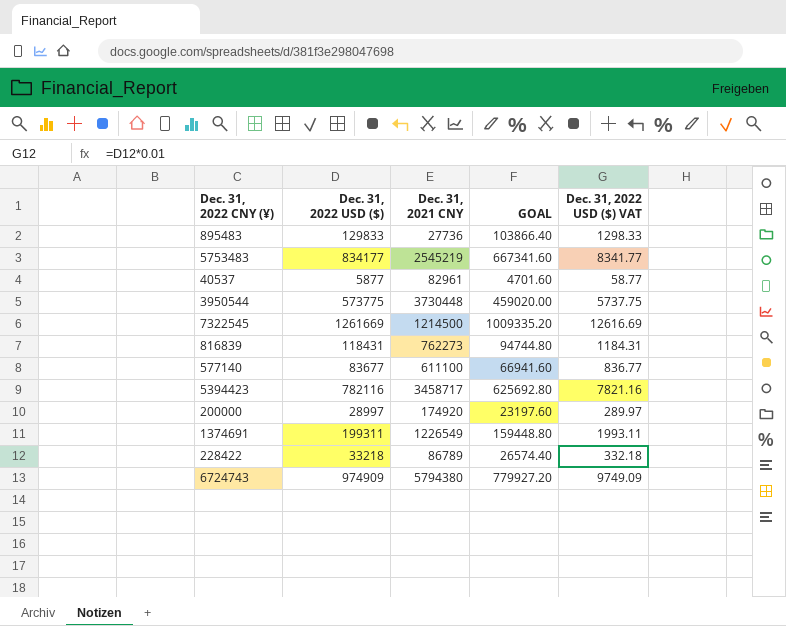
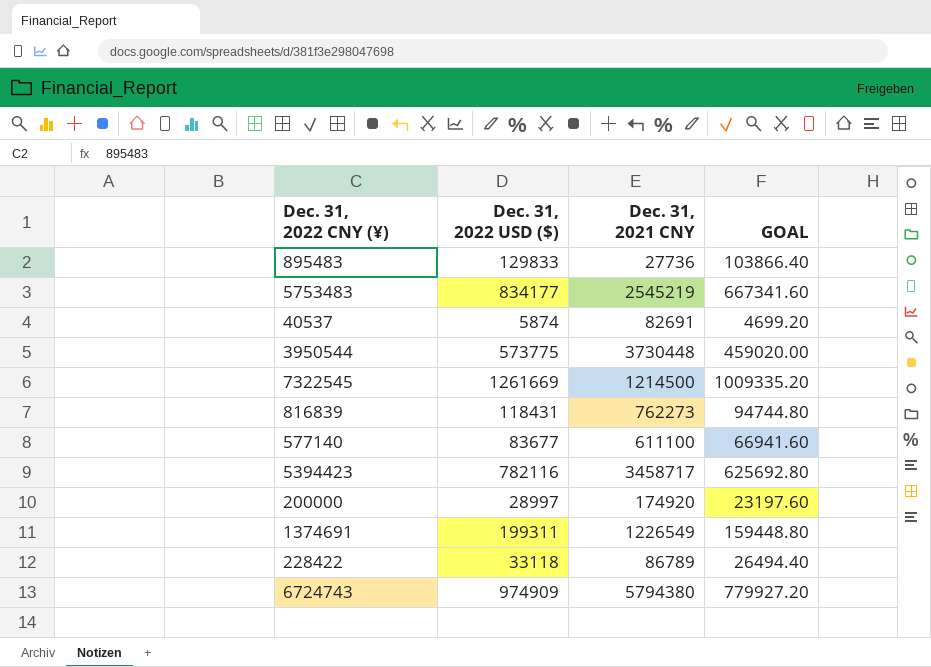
column Dec. 31, 2022 USD ($) VAT | formula: [Dec. 31, 2022 USD ($)] * 0.01 -> none
40537 | Dec. 31, 2022 USD ($): 5877 -> 5874
40537 | Dec. 31, 2021 CNY: 82961 -> 82691
40537 | GOAL: 4701.60 -> 4699.20
228422 | Dec. 31, 2022 USD ($): 33218 -> 33118
228422 | GOAL: 26574.40 -> 26494.40

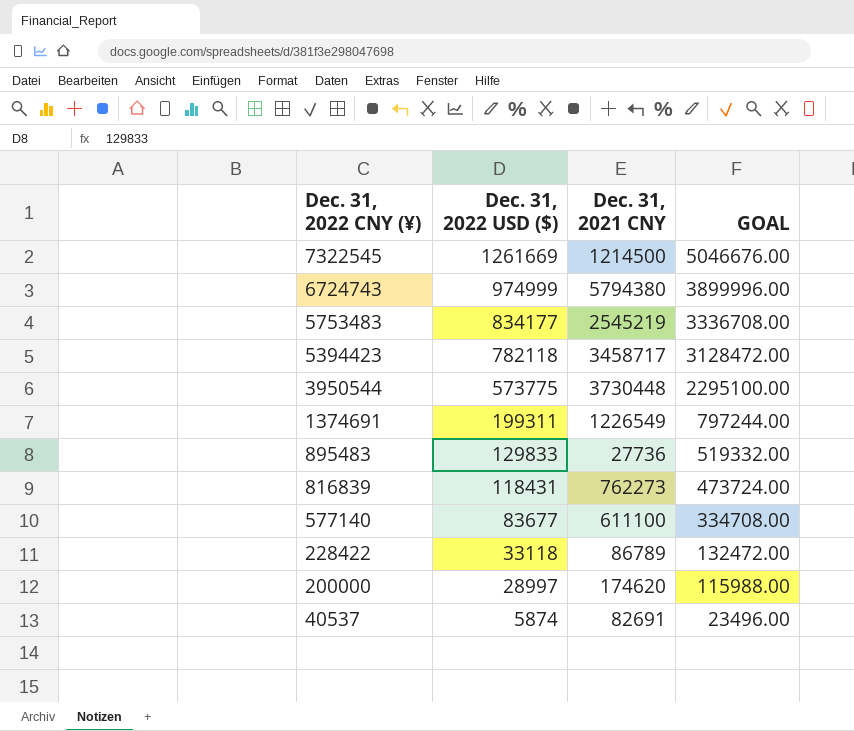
row order: none -> Dec. 31, 2022 CNY (¥) descending
column GOAL | formula: [Dec. 31, 2022 USD ($)] * 0.8 -> [Dec. 31, 2022 USD ($)] * 4
6724743 | Dec. 31, 2022 USD ($): 974909 -> 974999
5394423 | Dec. 31, 2022 USD ($): 782116 -> 782118
200000 | Dec. 31, 2021 CNY: 174920 -> 174620

